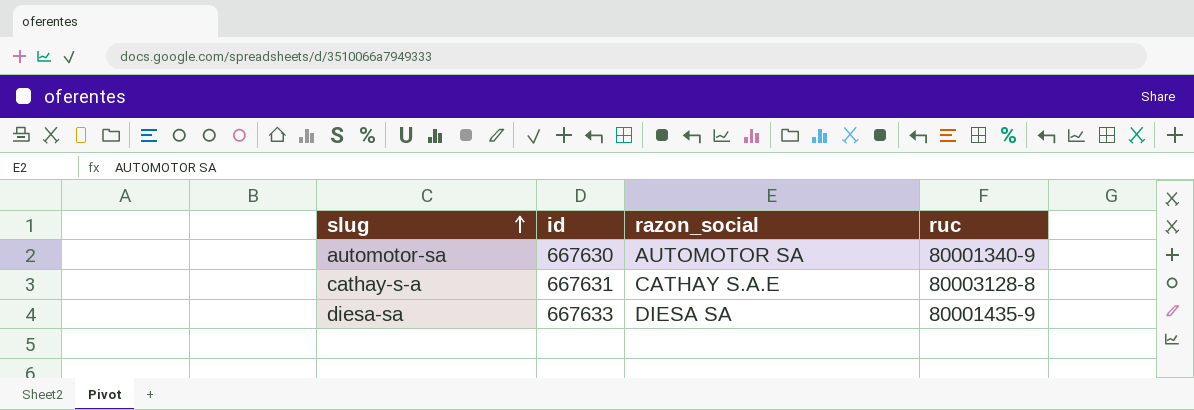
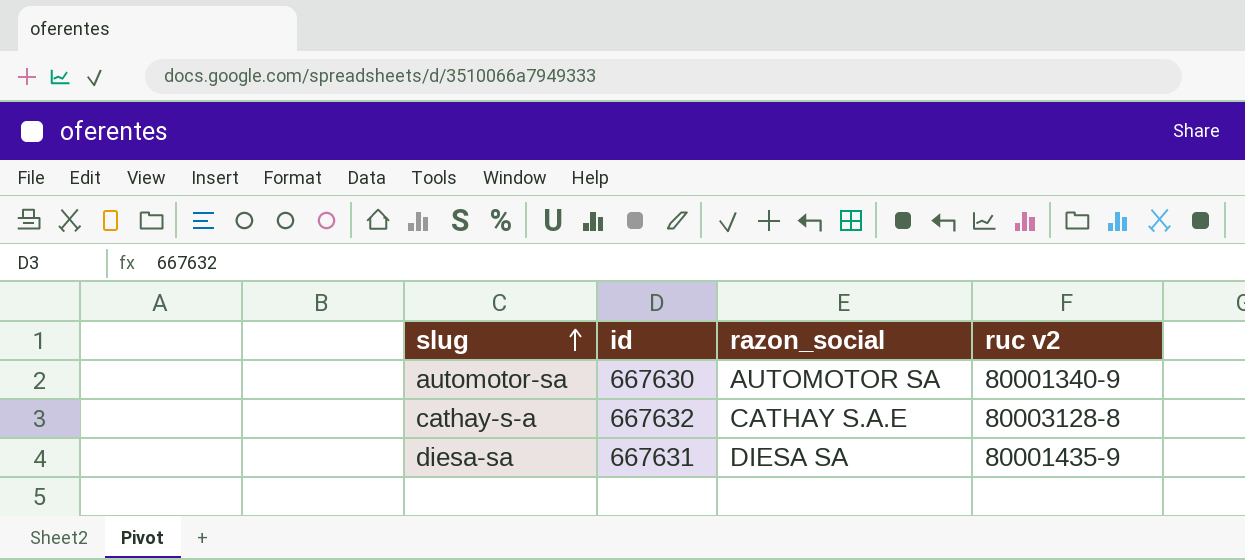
column name: ruc -> ruc v2
cathay-s-a | id: 667631 -> 667632
diesa-sa | id: 667633 -> 667631

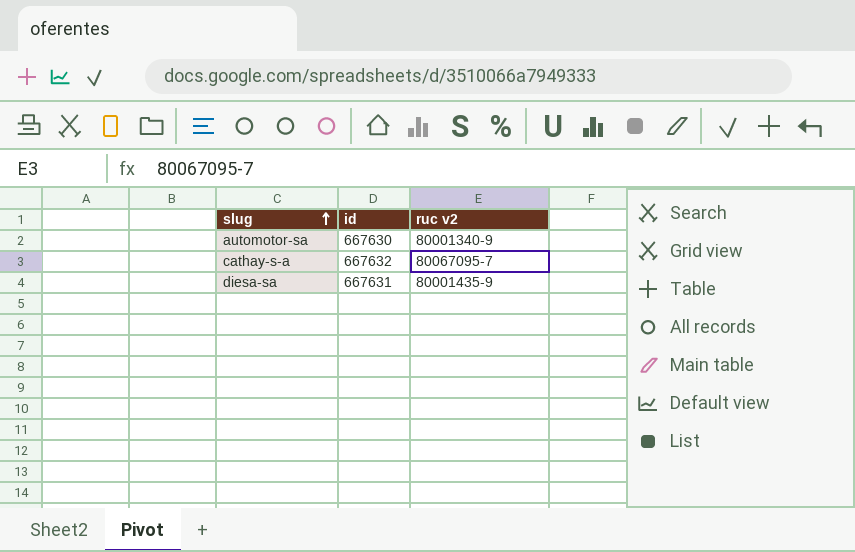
column razon_social | position: 3 -> none
cathay-s-a | ruc v2: 80003128-8 -> 80067095-7

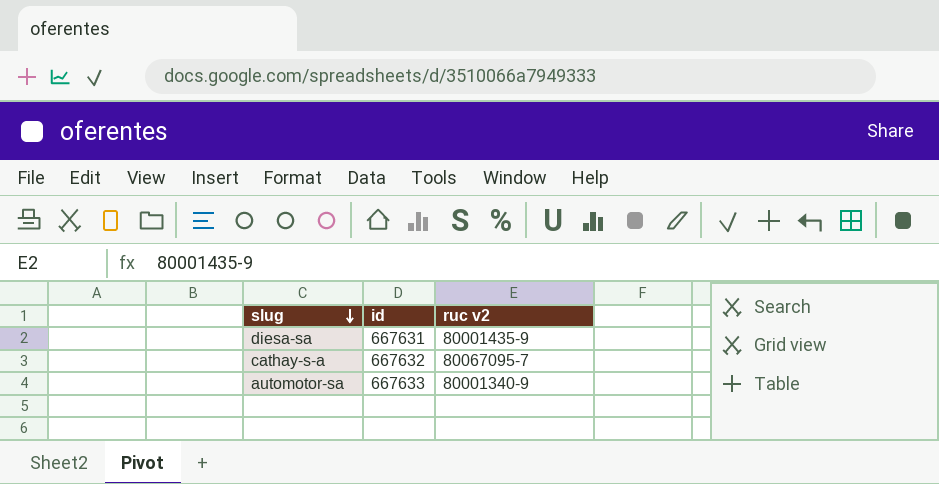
row order: slug ascending -> slug descending
automotor-sa | id: 667630 -> 667633

